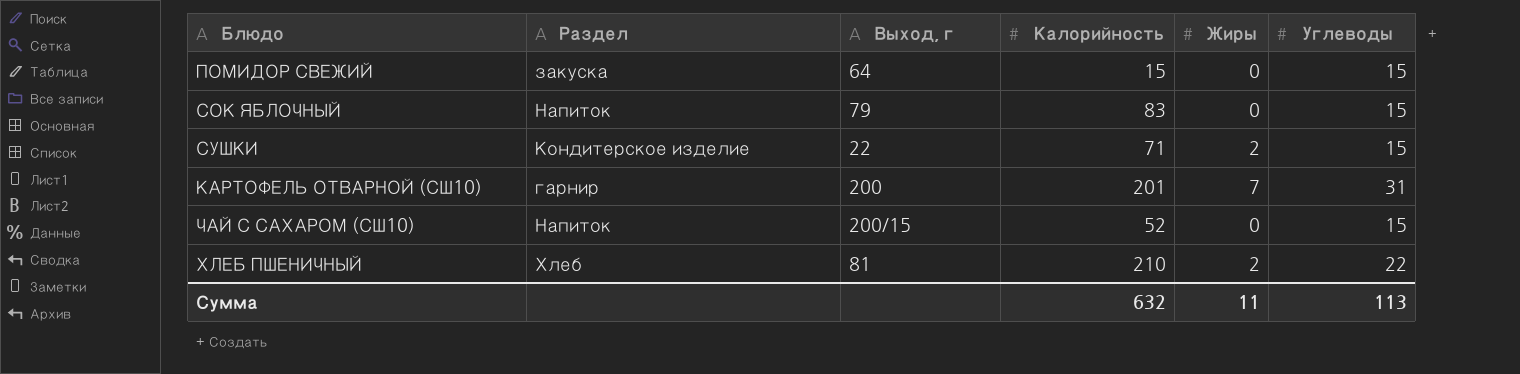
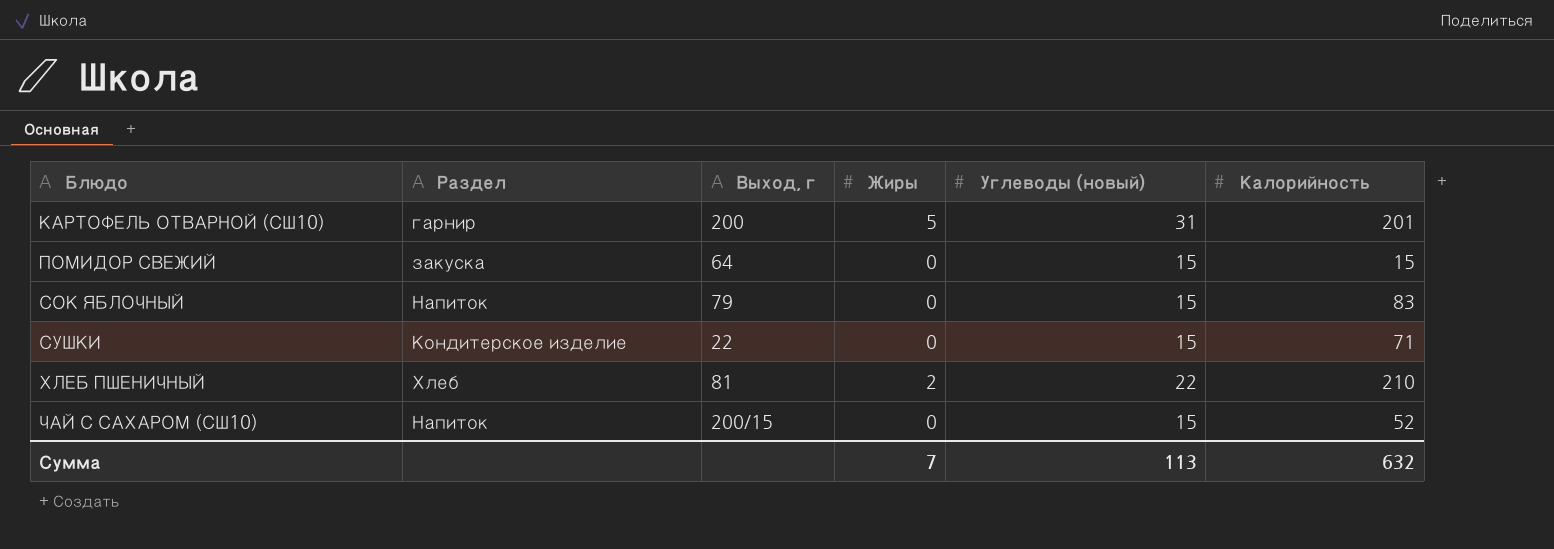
row order: none -> Блюдо ascending
column name: Углеводы -> Углеводы (новый)
column Калорийность | position: 4 -> 6
КАРТОФЕЛЬ ОТВАРНОЙ (СШ10) | Жиры: 7 -> 5
СУШКИ | Жиры: 2 -> 0
Сумма | Жиры: 11 -> 7

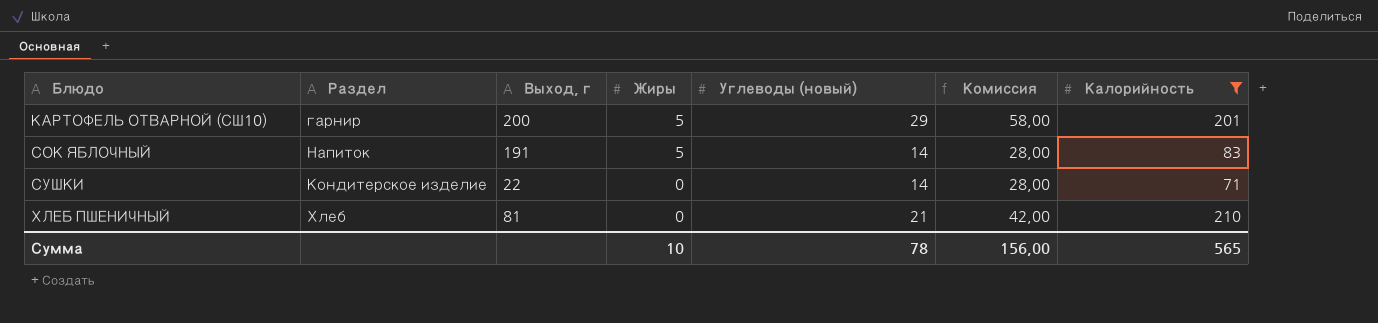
filter: none -> Калорийность >= 71
column Комиссия | formula: none -> [Углеводы (новый)] * 2
КАРТОФЕЛЬ ОТВАРНОЙ (СШ10) | Углеводы (новый): 31 -> 29
СОК ЯБЛОЧНЫЙ | Выход, г: 79 -> 191
СОК ЯБЛОЧНЫЙ | Жиры: 0 -> 5
СОК ЯБЛОЧНЫЙ | Углеводы (новый): 15 -> 14
СУШКИ | Углеводы (новый): 15 -> 14
ХЛЕБ ПШЕНИЧНЫЙ | Жиры: 2 -> 0
ХЛЕБ ПШЕНИЧНЫЙ | Углеводы (новый): 22 -> 21
Сумма | Жиры: 7 -> 10
Сумма | Углеводы (новый): 113 -> 78
Сумма | Калорийность: 632 -> 565

